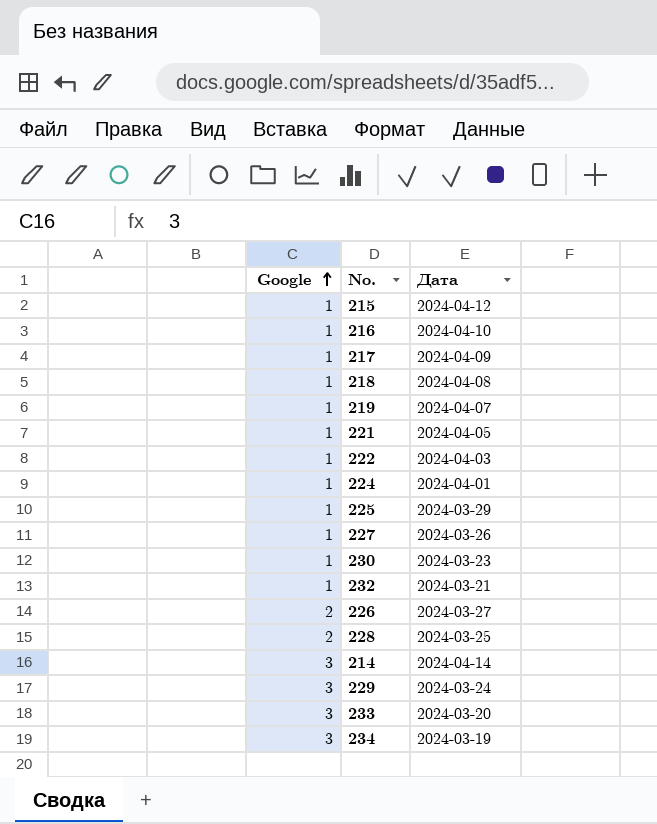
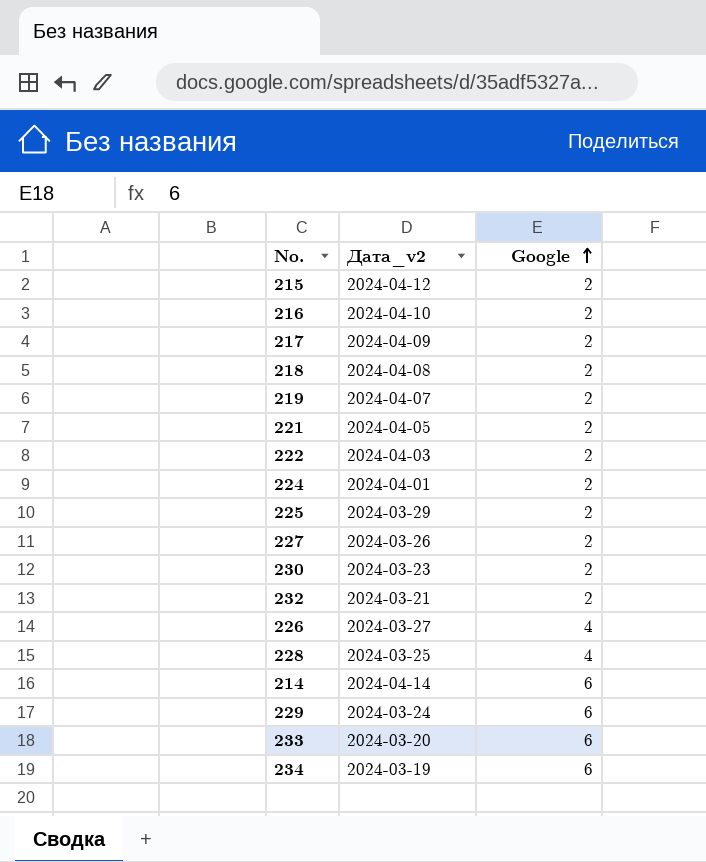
column name: Дата -> Дата_v2
column Google | position: 1 -> 3
215 | Google: 1 -> 2
216 | Google: 1 -> 2
217 | Google: 1 -> 2
218 | Google: 1 -> 2
219 | Google: 1 -> 2
221 | Google: 1 -> 2
222 | Google: 1 -> 2
224 | Google: 1 -> 2
225 | Google: 1 -> 2
227 | Google: 1 -> 2
230 | Google: 1 -> 2
232 | Google: 1 -> 2
226 | Google: 2 -> 4
228 | Google: 2 -> 4
214 | Google: 3 -> 6
229 | Google: 3 -> 6
233 | Google: 3 -> 6
234 | Google: 3 -> 6

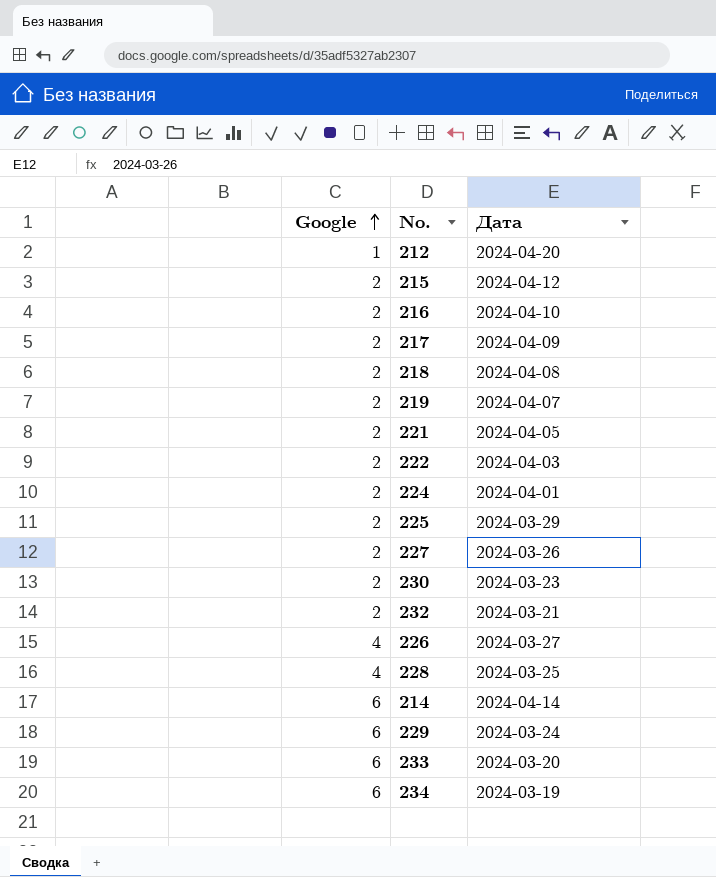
column Google | position: 3 -> 1
column name: Дата_v2 -> Дата
row 212: none -> 1 | 2024-04-20

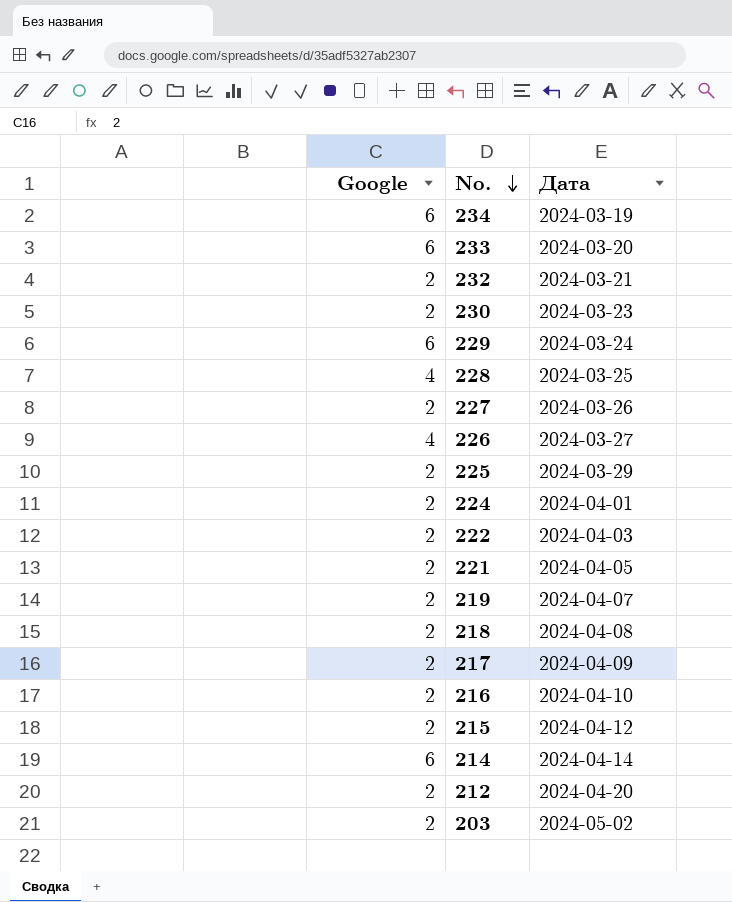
row order: Google ascending -> No. descending
212 | Google: 1 -> 2
row 203: none -> 2 | 2024-05-02

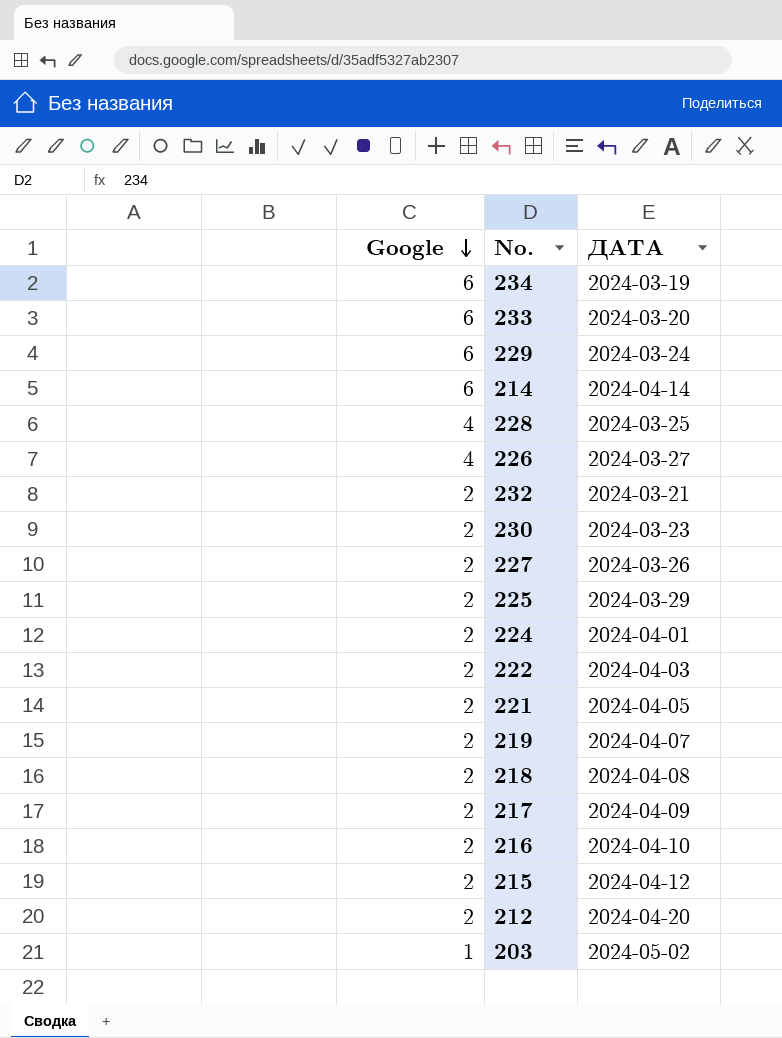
row order: No. descending -> Google descending
column name: Дата -> ДАТА
203 | Google: 2 -> 1

